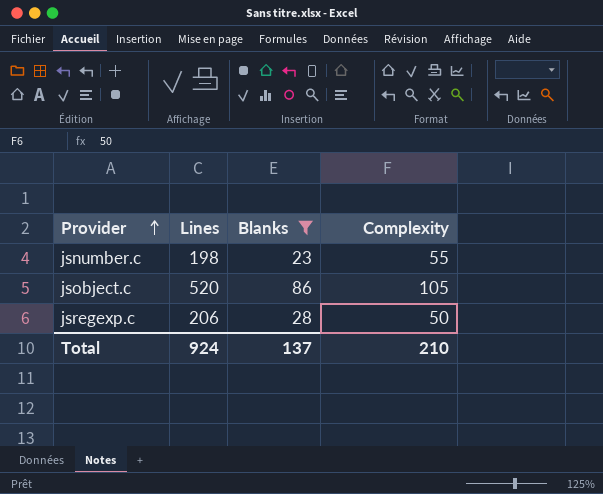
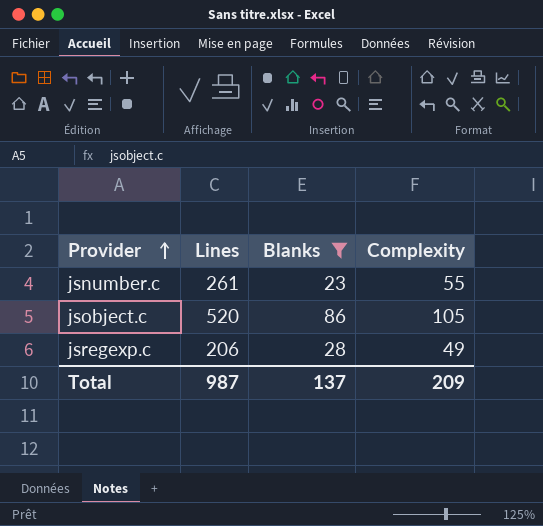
jsnumber.c | Lines: 198 -> 261
jsregexp.c | Complexity: 50 -> 49
Total | Lines: 924 -> 987
Total | Complexity: 210 -> 209

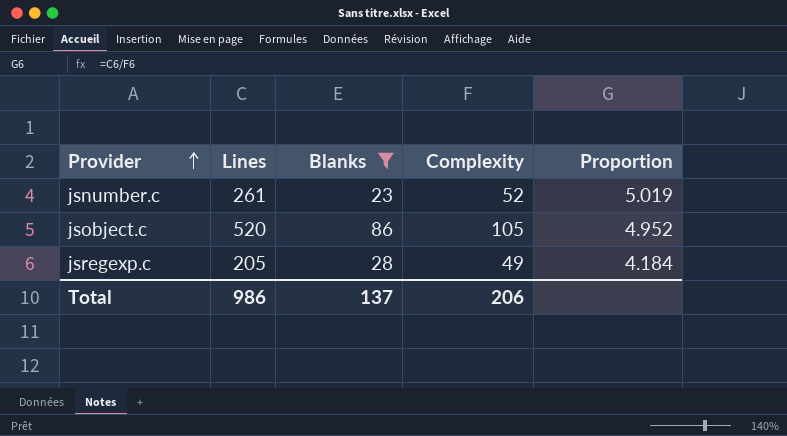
column Proportion | formula: none -> [Lines] / [Complexity]
jsnumber.c | Complexity: 55 -> 52
jsregexp.c | Lines: 206 -> 205
Total | Lines: 987 -> 986
Total | Complexity: 209 -> 206

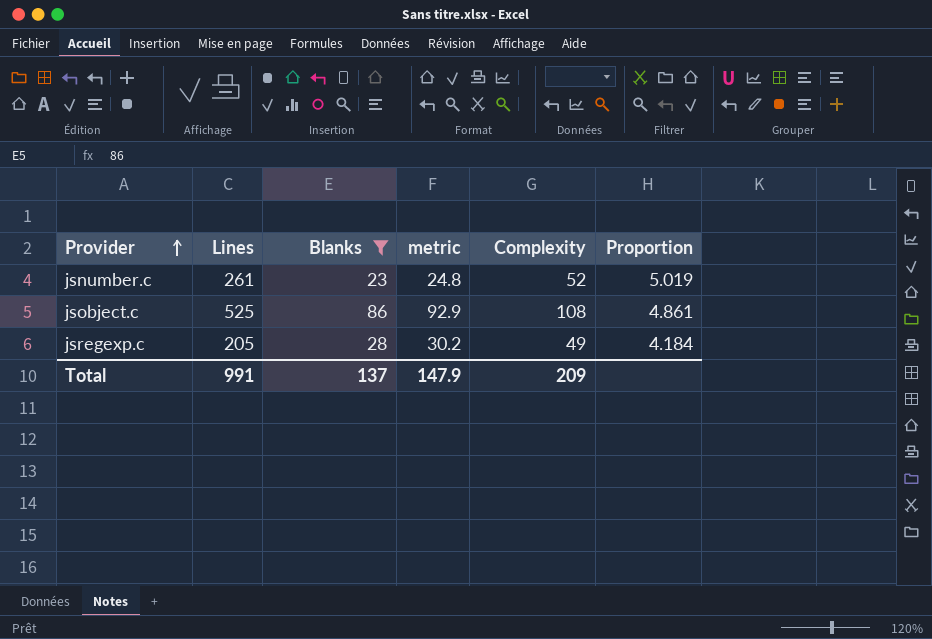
column metric | formula: none -> [Blanks] * 1.08
jsobject.c | Lines: 520 -> 525
jsobject.c | Complexity: 105 -> 108
jsobject.c | Proportion: 4.952 -> 4.861
Total | Lines: 986 -> 991
Total | Complexity: 206 -> 209

